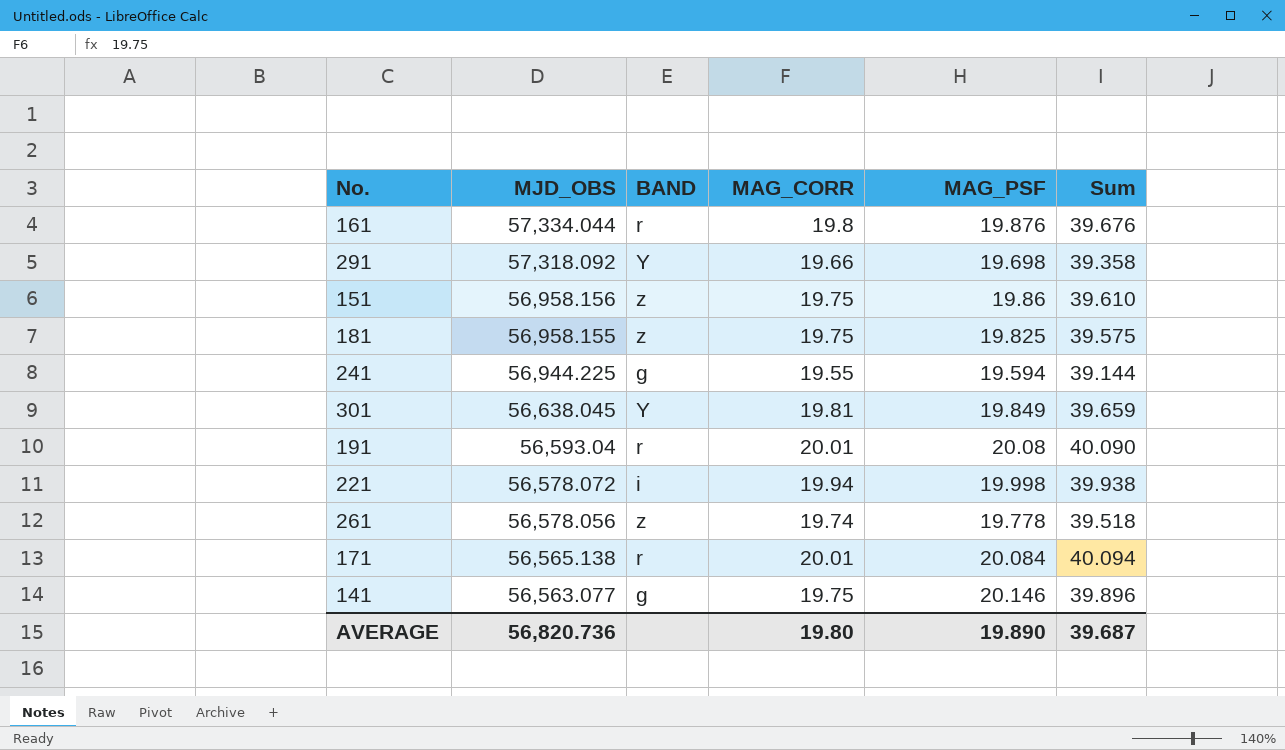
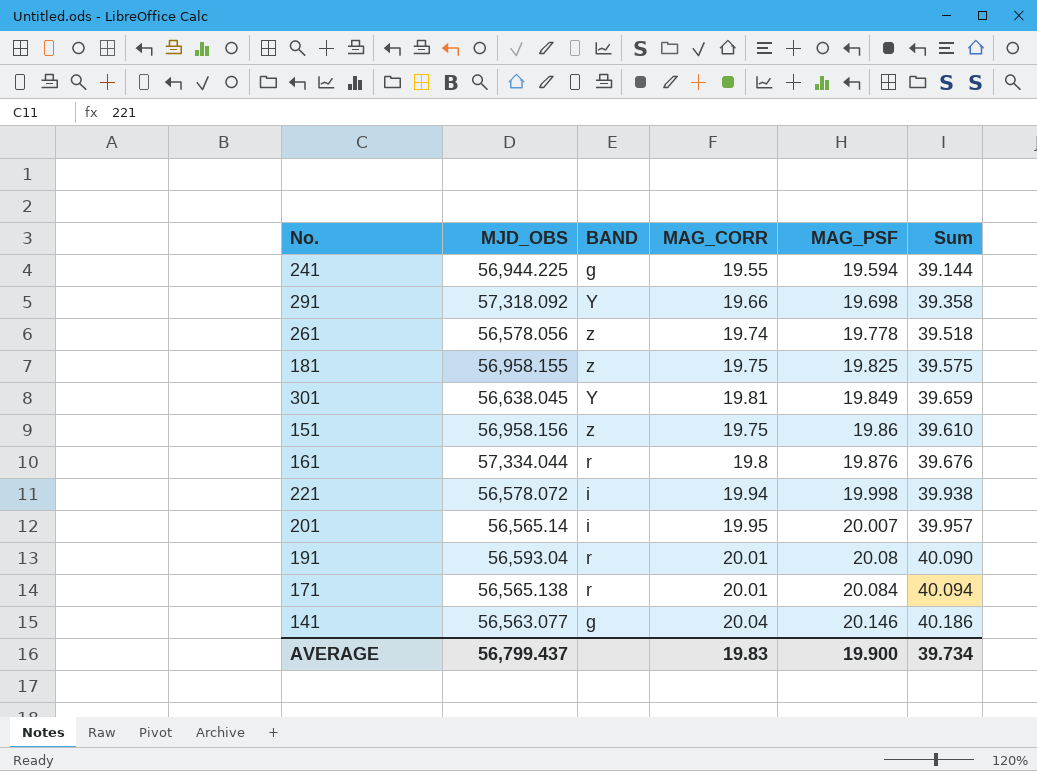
row order: MJD_OBS descending -> MAG_PSF ascending
row 201: none -> 56,565.14 | i | 19.95 | 20.007 | 39.957
141 | MAG_CORR: 19.75 -> 20.04
141 | Sum: 39.896 -> 40.186
AVERAGE | MJD_OBS: 56,820.736 -> 56,799.437
AVERAGE | MAG_CORR: 19.80 -> 19.83
AVERAGE | MAG_PSF: 19.890 -> 19.900
AVERAGE | Sum: 39.687 -> 39.734

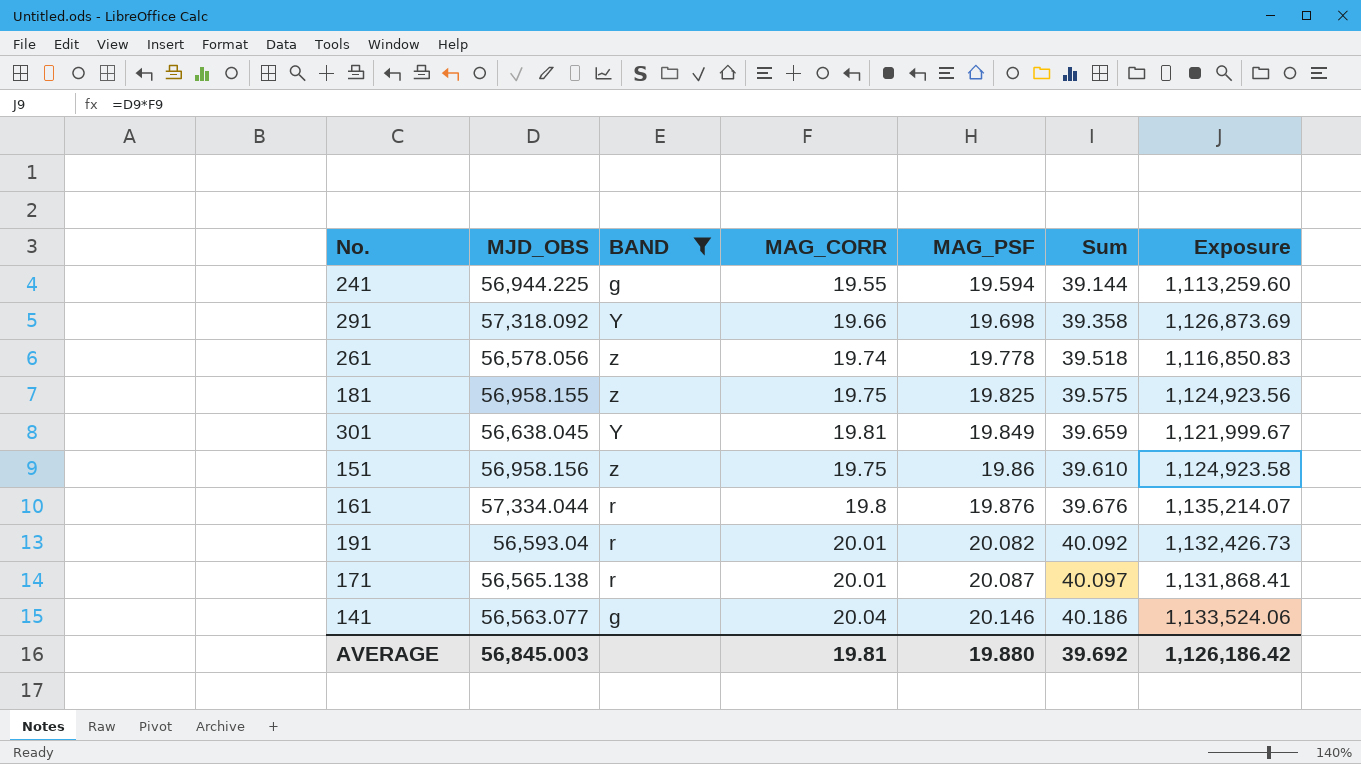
filter: none -> BAND != i
column Exposure | formula: none -> [MJD_OBS] * [MAG_CORR]
191 | MAG_PSF: 20.08 -> 20.082
191 | Sum: 40.090 -> 40.092
171 | MAG_PSF: 20.084 -> 20.087
171 | Sum: 40.094 -> 40.097
AVERAGE | MJD_OBS: 56,799.437 -> 56,845.003
AVERAGE | MAG_CORR: 19.83 -> 19.81
AVERAGE | MAG_PSF: 19.900 -> 19.880
AVERAGE | Sum: 39.734 -> 39.692

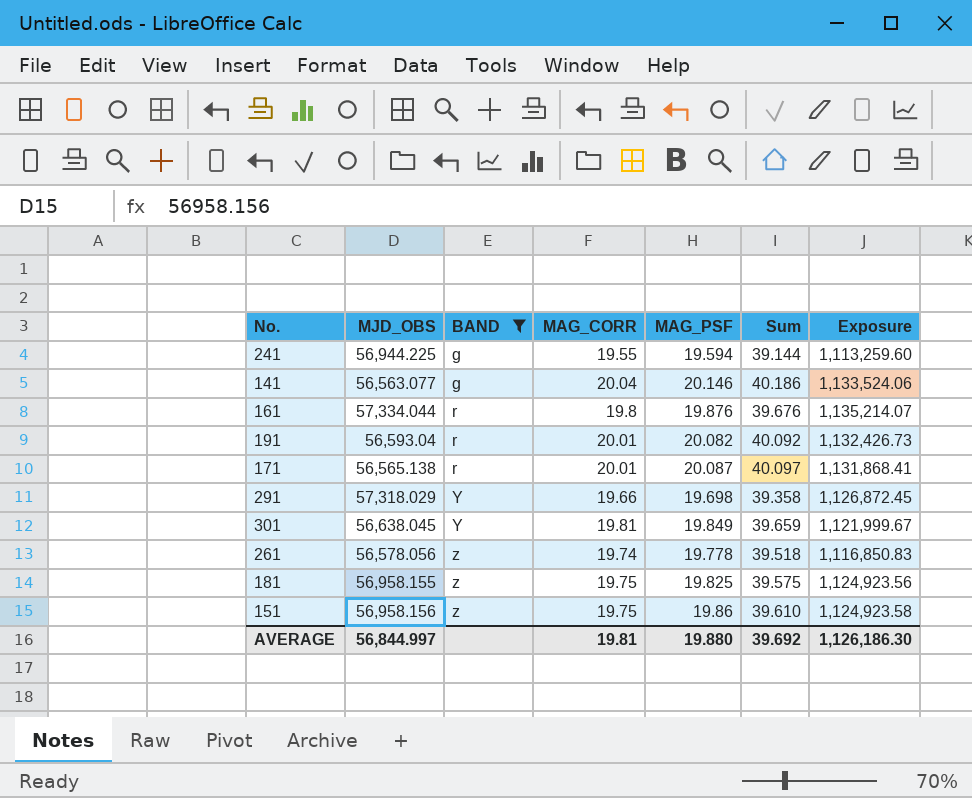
row order: MAG_PSF ascending -> BAND ascending
291 | MJD_OBS: 57,318.092 -> 57,318.029
291 | Exposure: 1,126,873.69 -> 1,126,872.45
AVERAGE | MJD_OBS: 56,845.003 -> 56,844.997
AVERAGE | Exposure: 1,126,186.42 -> 1,126,186.30

